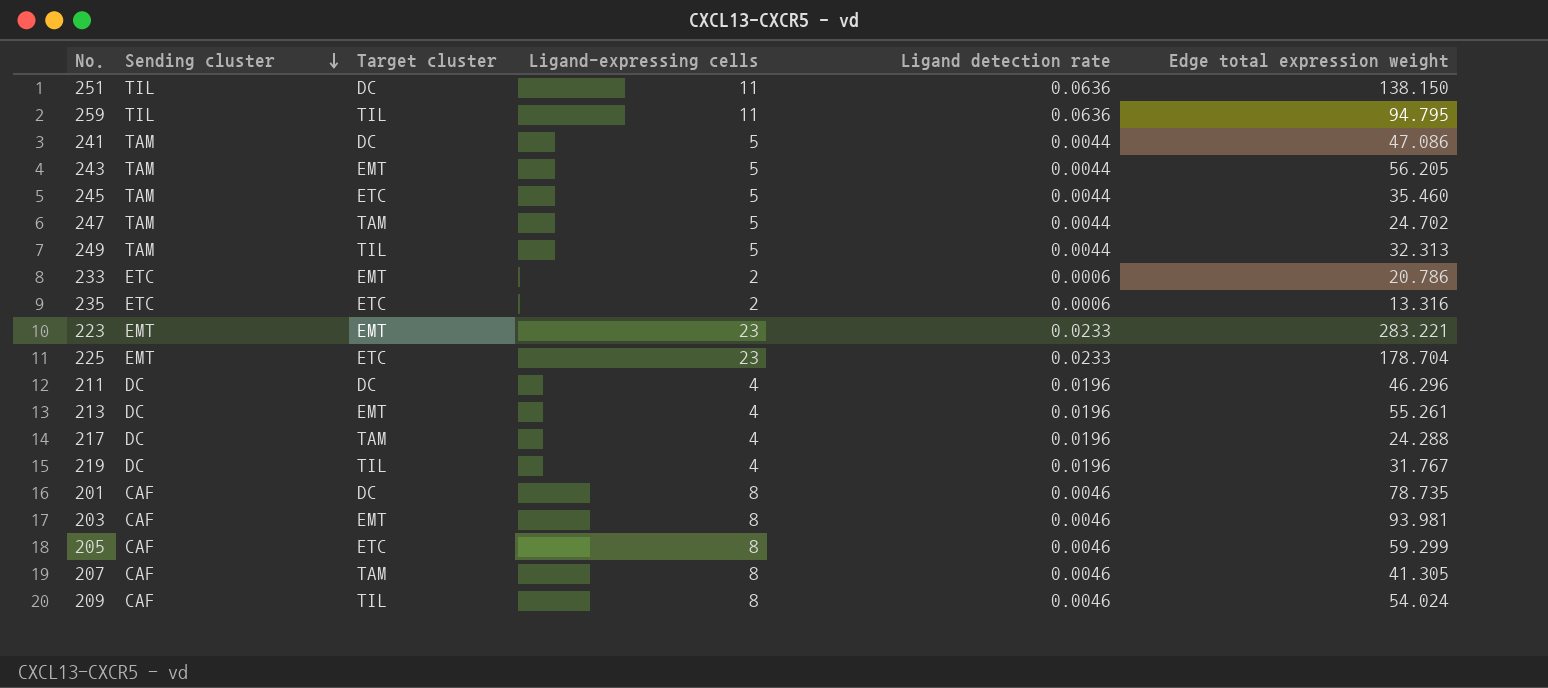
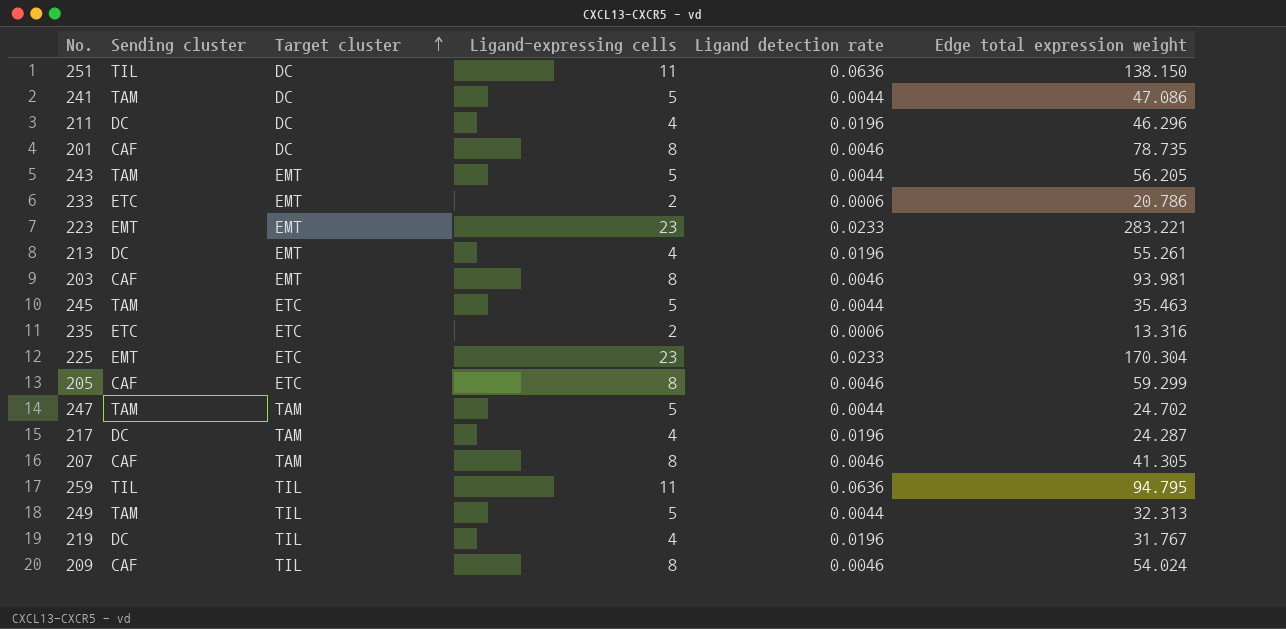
row order: Sending cluster descending -> Target cluster ascending
245 | Edge total expression weight: 35.460 -> 35.463
225 | Edge total expression weight: 178.704 -> 170.304
217 | Edge total expression weight: 24.288 -> 24.287

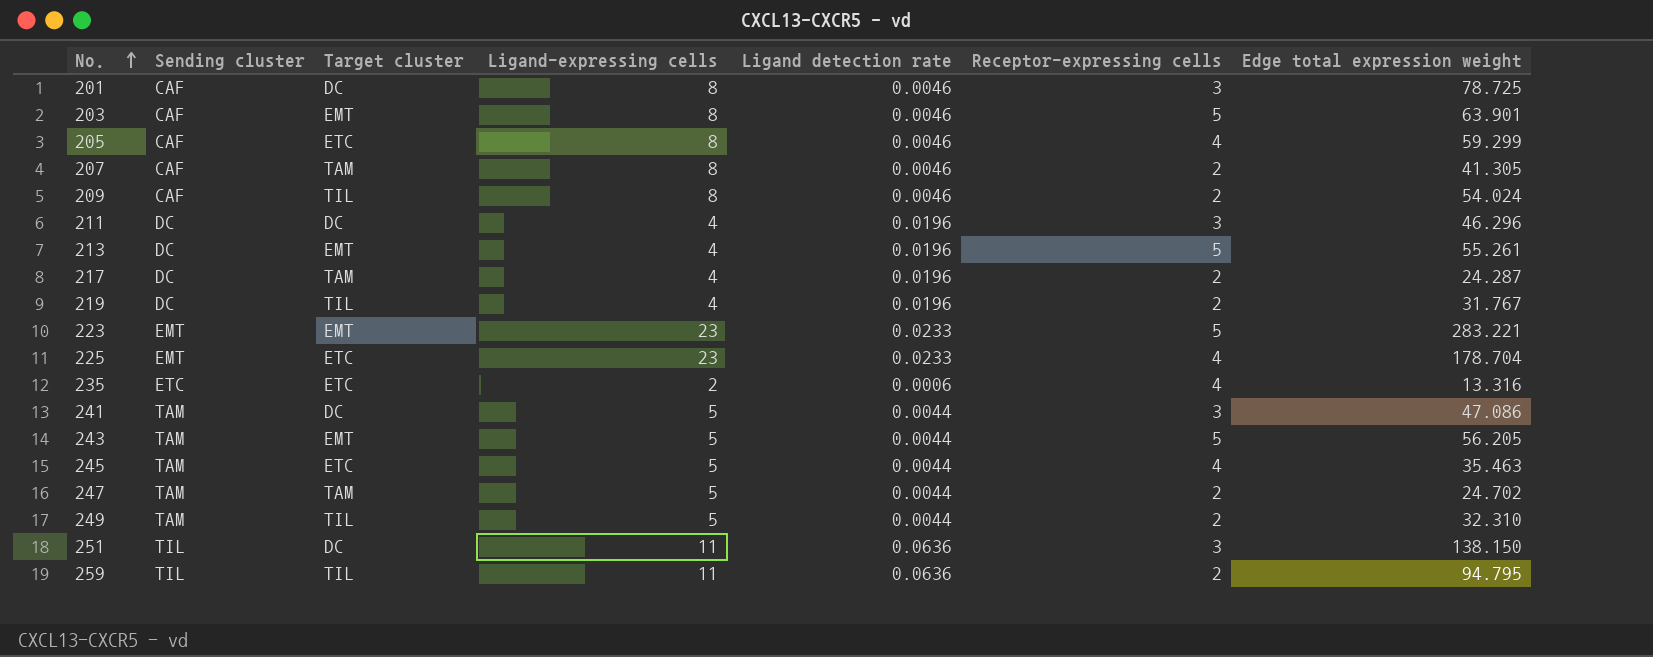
row order: Target cluster ascending -> No. ascending
column Receptor-expressing cells | position: none -> 6
row 233: ETC | EMT | 2 | 0.0006 | 20.786 -> none
201 | Edge total expression weight: 78.735 -> 78.725
203 | Edge total expression weight: 93.981 -> 63.901
225 | Edge total expression weight: 170.304 -> 178.704
249 | Edge total expression weight: 32.313 -> 32.310

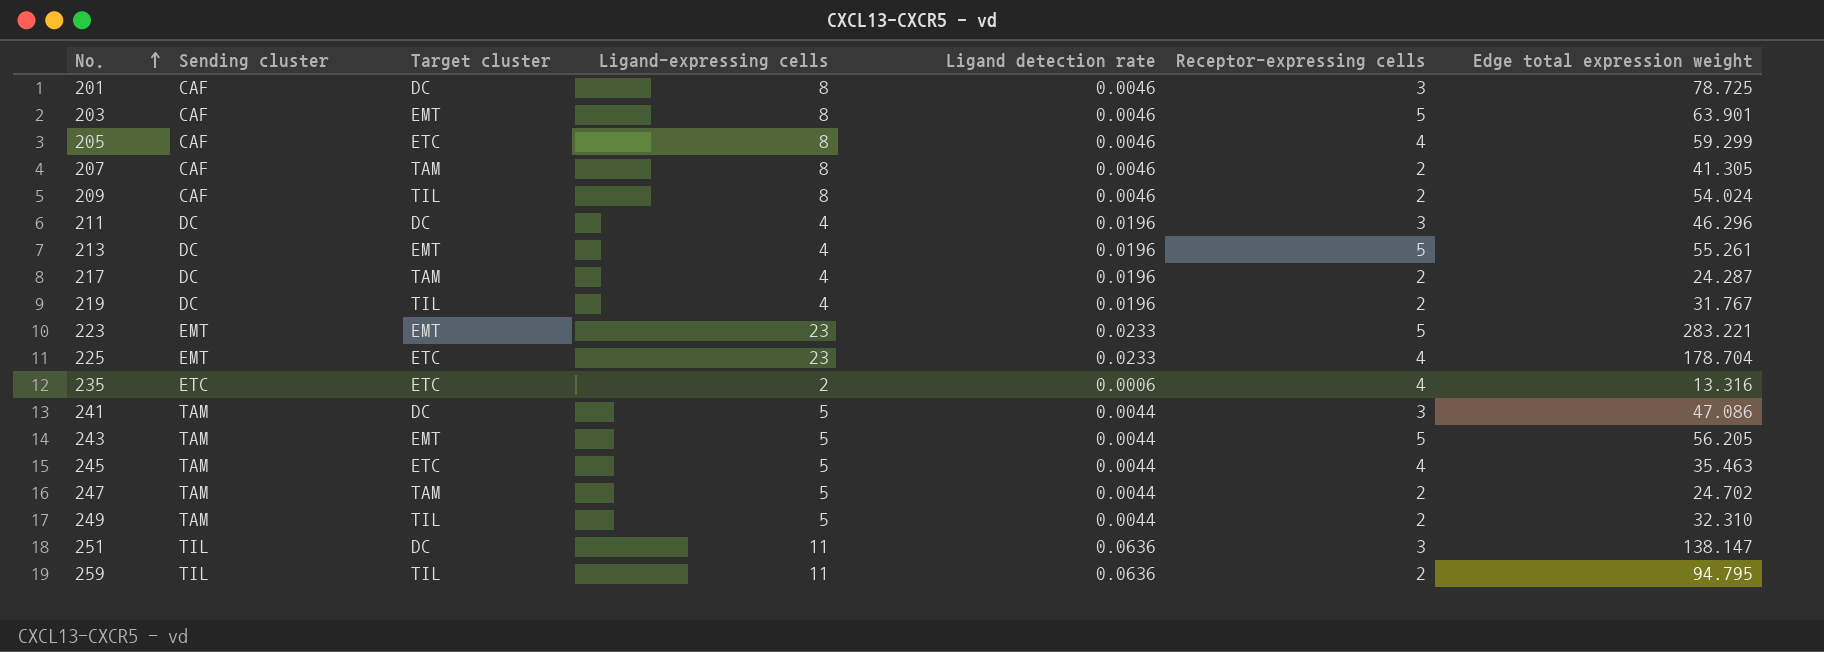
251 | Edge total expression weight: 138.150 -> 138.147

